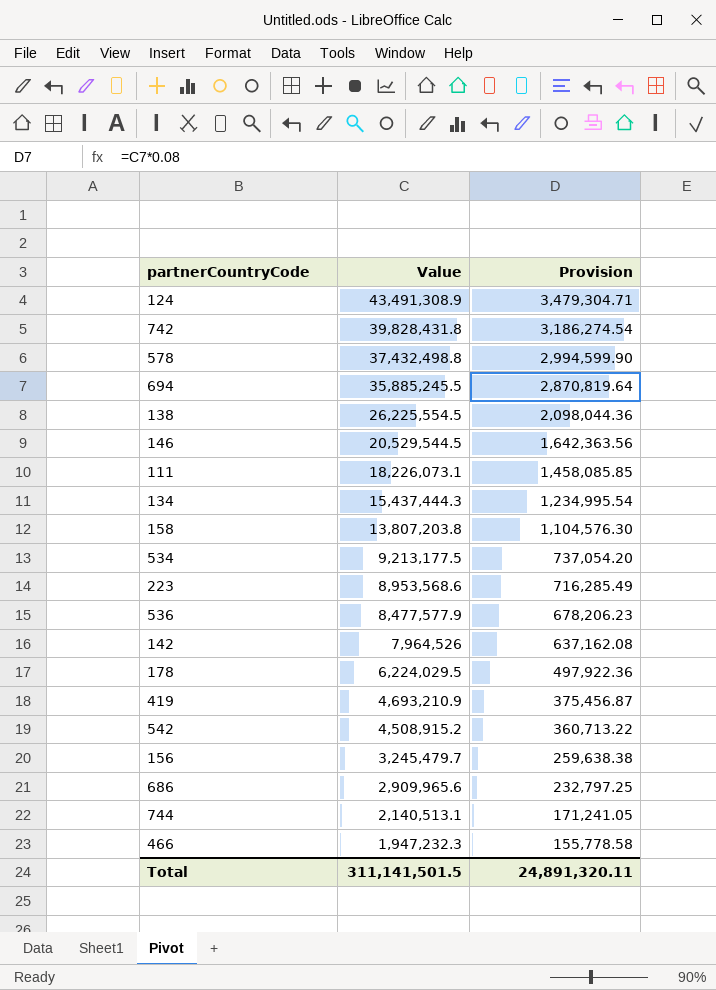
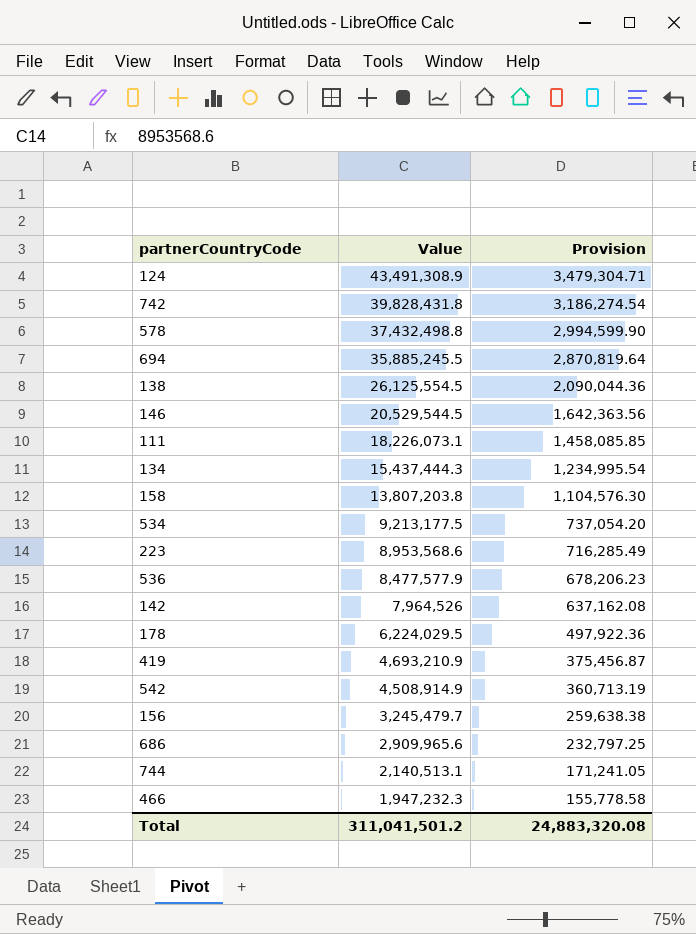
138 | Value: 26,225,554.5 -> 26,125,554.5
138 | Provision: 2,098,044.36 -> 2,090,044.36
542 | Value: 4,508,915.2 -> 4,508,914.9
542 | Provision: 360,713.22 -> 360,713.19
Total | Value: 311,141,501.5 -> 311,041,501.2
Total | Provision: 24,891,320.11 -> 24,883,320.08

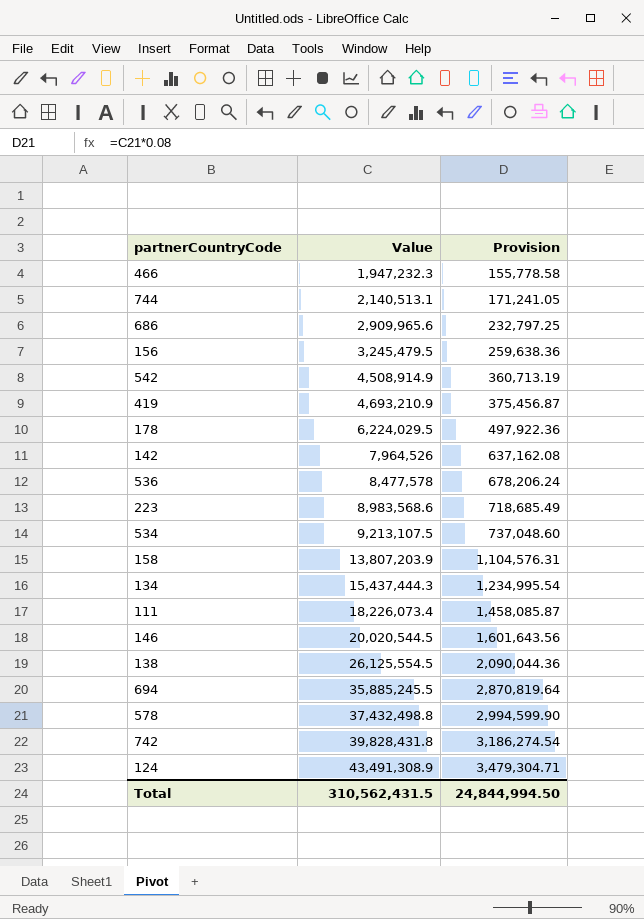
row order: Value descending -> Value ascending
156 | Value: 3,245,479.7 -> 3,245,479.5
156 | Provision: 259,638.38 -> 259,638.36
536 | Value: 8,477,577.9 -> 8,477,578
536 | Provision: 678,206.23 -> 678,206.24
223 | Value: 8,953,568.6 -> 8,983,568.6
223 | Provision: 716,285.49 -> 718,685.49
534 | Value: 9,213,177.5 -> 9,213,107.5
534 | Provision: 737,054.20 -> 737,048.60
158 | Value: 13,807,203.8 -> 13,807,203.9
158 | Provision: 1,104,576.30 -> 1,104,576.31
111 | Value: 18,226,073.1 -> 18,226,073.4
111 | Provision: 1,458,085.85 -> 1,458,085.87
146 | Value: 20,529,544.5 -> 20,020,544.5
146 | Provision: 1,642,363.56 -> 1,601,643.56
Total | Value: 311,041,501.2 -> 310,562,431.5
Total | Provision: 24,883,320.08 -> 24,844,994.50

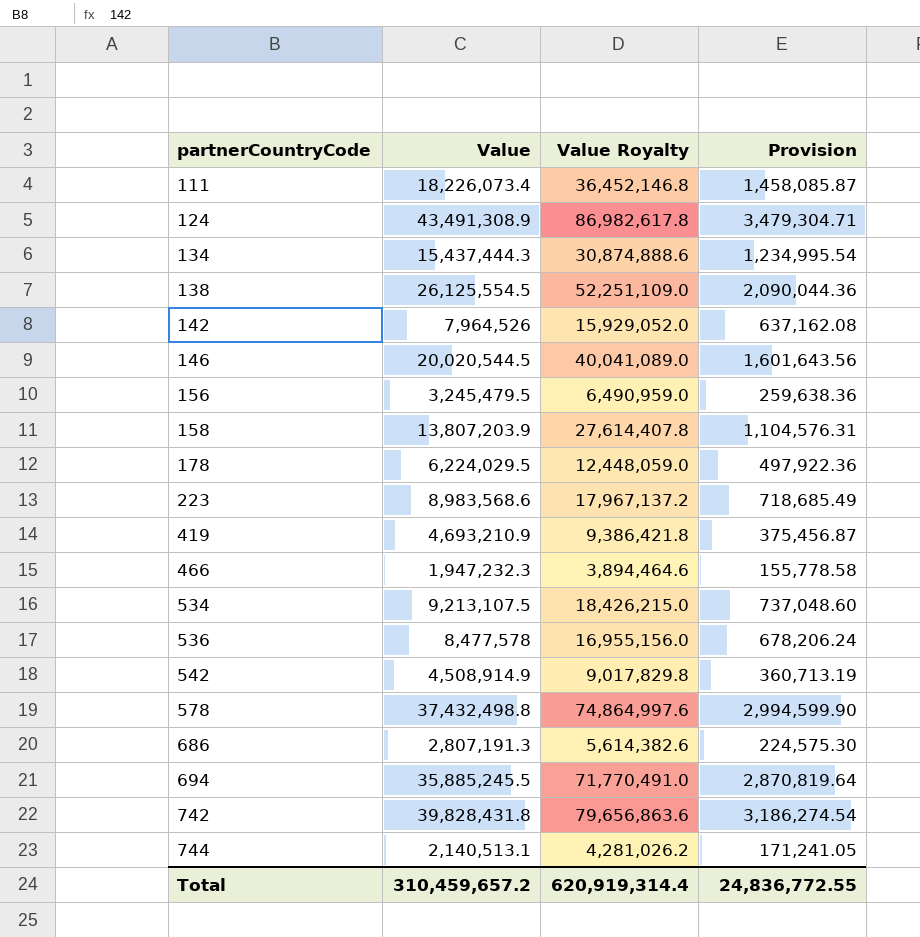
row order: Value ascending -> partnerCountryCode ascending
column Value Royalty | formula: none -> [Value] * 2
686 | Value: 2,909,965.6 -> 2,807,191.3
686 | Provision: 232,797.25 -> 224,575.30
Total | Value: 310,562,431.5 -> 310,459,657.2
Total | Provision: 24,844,994.50 -> 24,836,772.55

